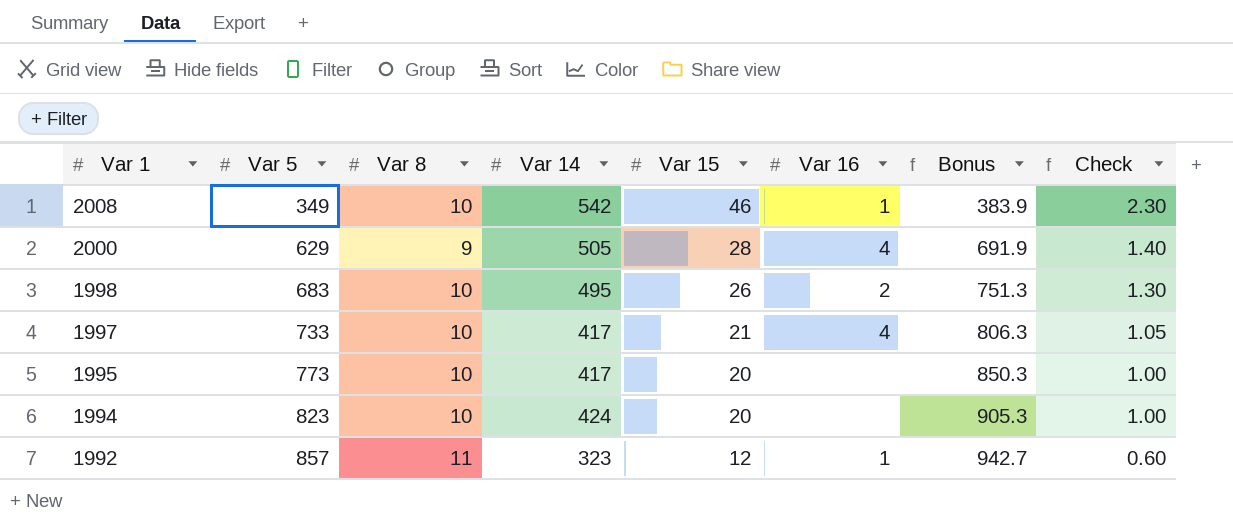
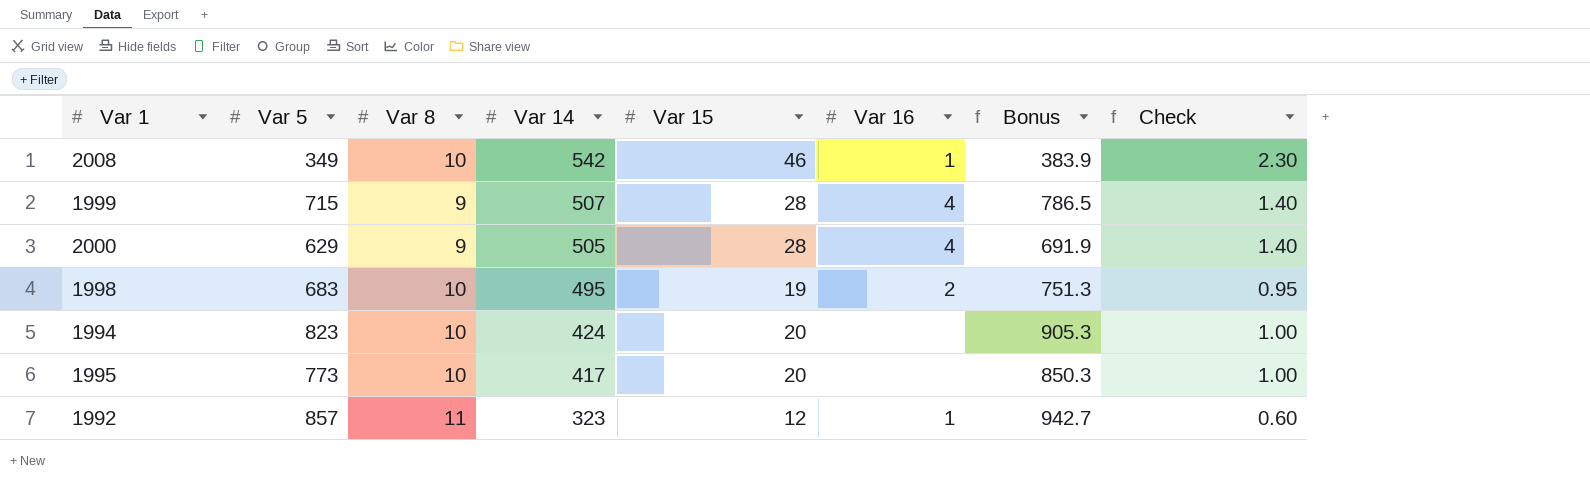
row order: Var 1 descending -> Var 14 descending
row 1997: 733 | 10 | 417 | 21 | 4 | 806.3 | 1.05 -> none
row 1999: none -> 715 | 9 | 507 | 28 | 4 | 786.5 | 1.40
1998 | Var 15: 26 -> 19
1998 | Check: 1.30 -> 0.95

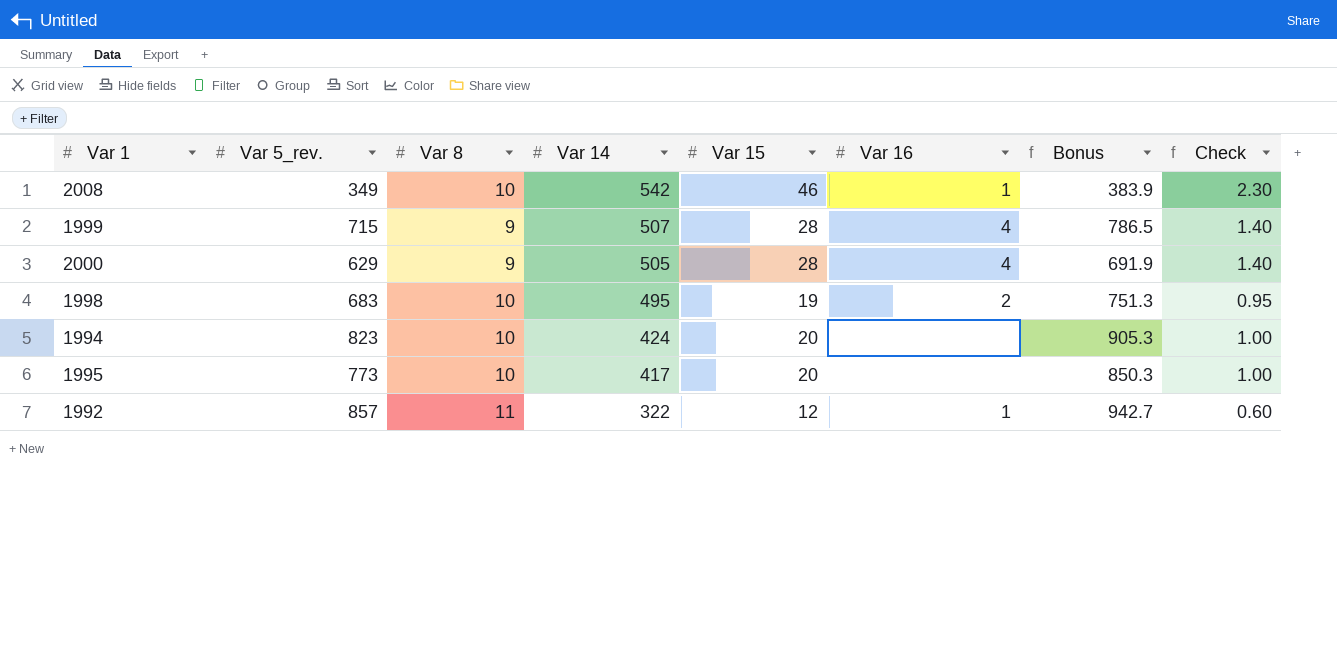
column name: Var 5 -> Var 5_rev.
1992 | Var 14: 323 -> 322

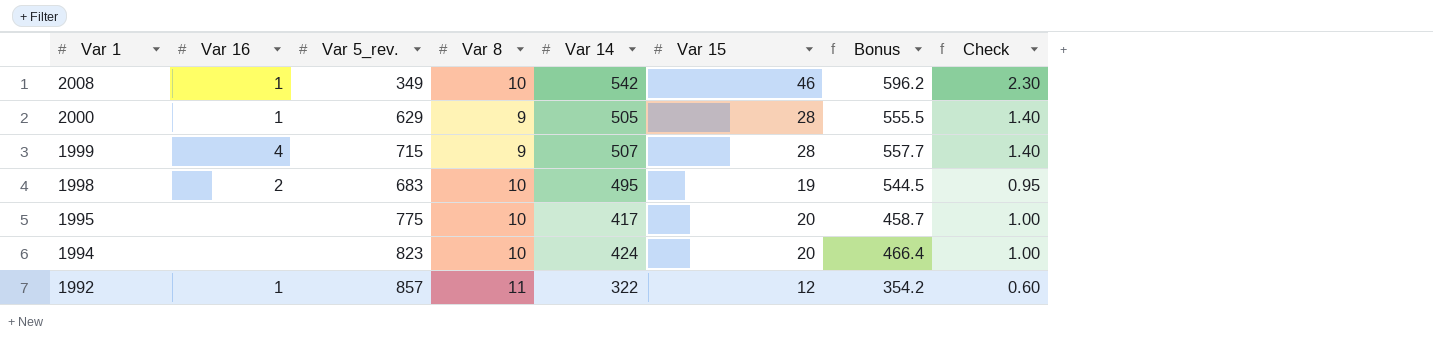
row order: Var 14 descending -> Var 1 descending
column Var 16 | position: 6 -> 2
column Bonus | formula: [Var 5_rev.] * 1.1 -> [Var 14] * 1.1
2000 | Var 16: 4 -> 1
1995 | Var 5_rev.: 773 -> 775

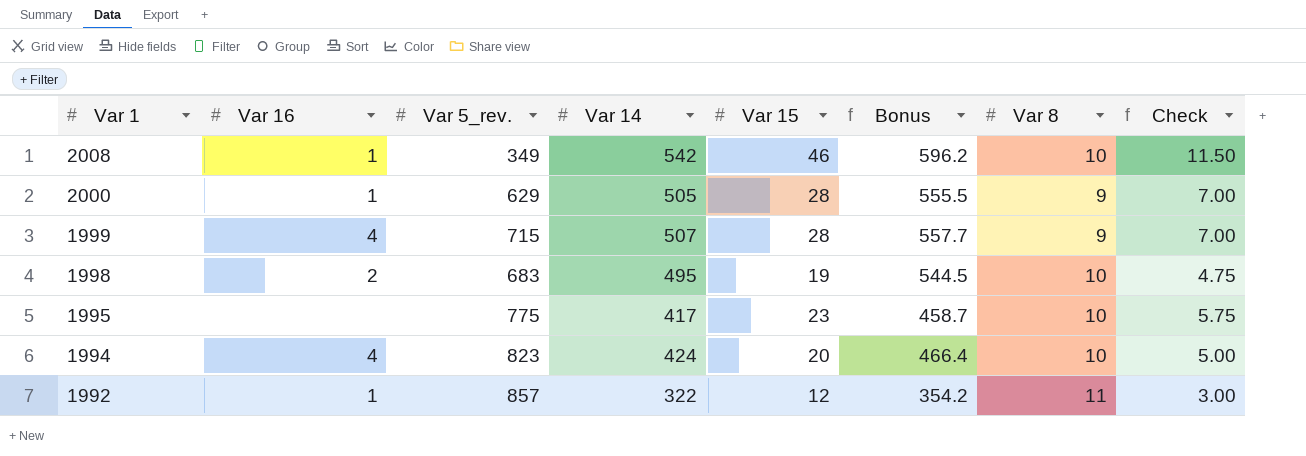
column Var 8 | position: 4 -> 7
column Check | formula: [Var 15] * 0.05 -> [Var 15] * 0.25
1995 | Var 15: 20 -> 23
1994 | Var 16: none -> 4

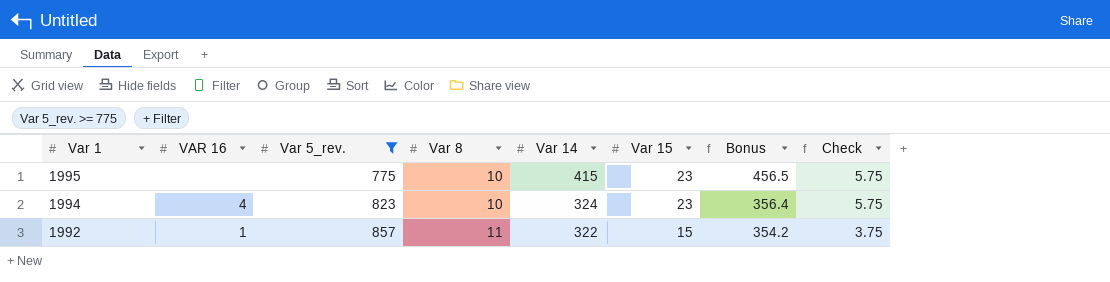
filter: none -> Var 5_rev. >= 775
column name: Var 16 -> VAR 16
column Var 8 | position: 7 -> 4
1995 | Var 14: 417 -> 415
1995 | Bonus: 458.7 -> 456.5
1994 | Var 14: 424 -> 324
1994 | Var 15: 20 -> 23
1994 | Bonus: 466.4 -> 356.4
1994 | Check: 5.00 -> 5.75
1992 | Var 15: 12 -> 15
1992 | Check: 3.00 -> 3.75

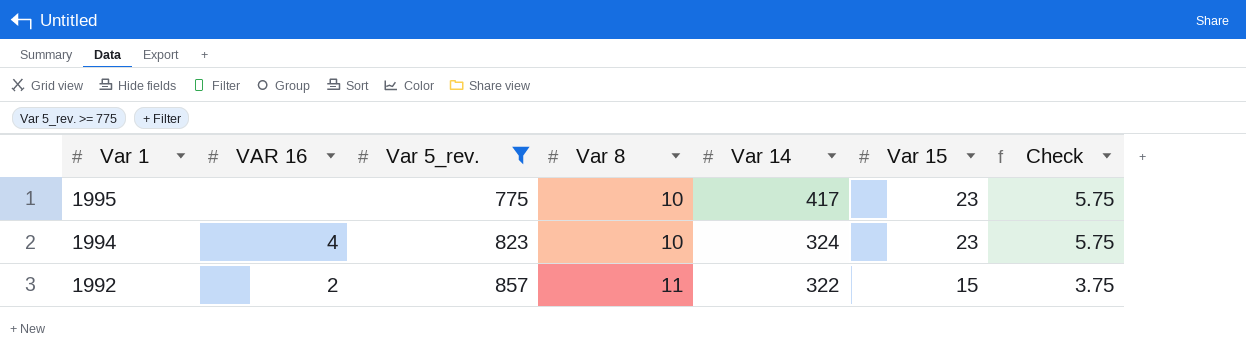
column Bonus | formula: [Var 14] * 1.1 -> none
1995 | Var 14: 415 -> 417
1992 | VAR 16: 1 -> 2

